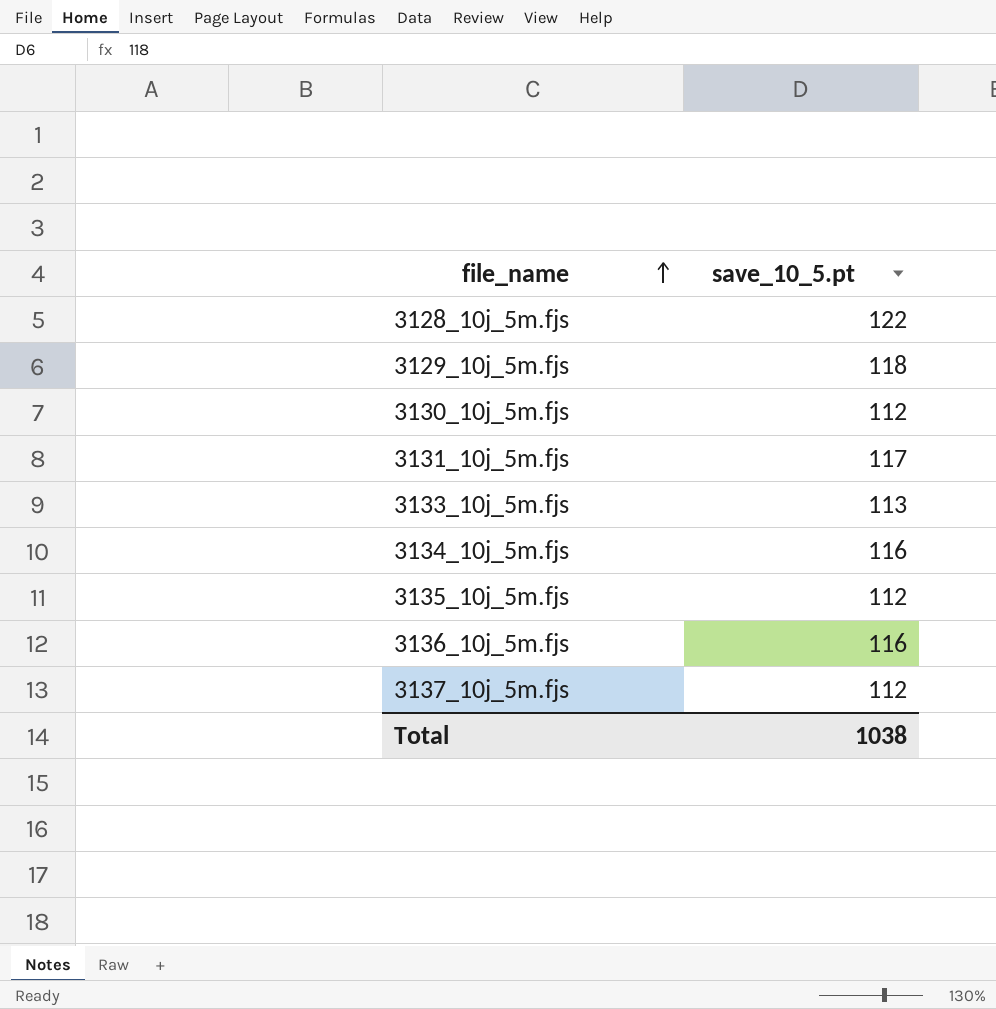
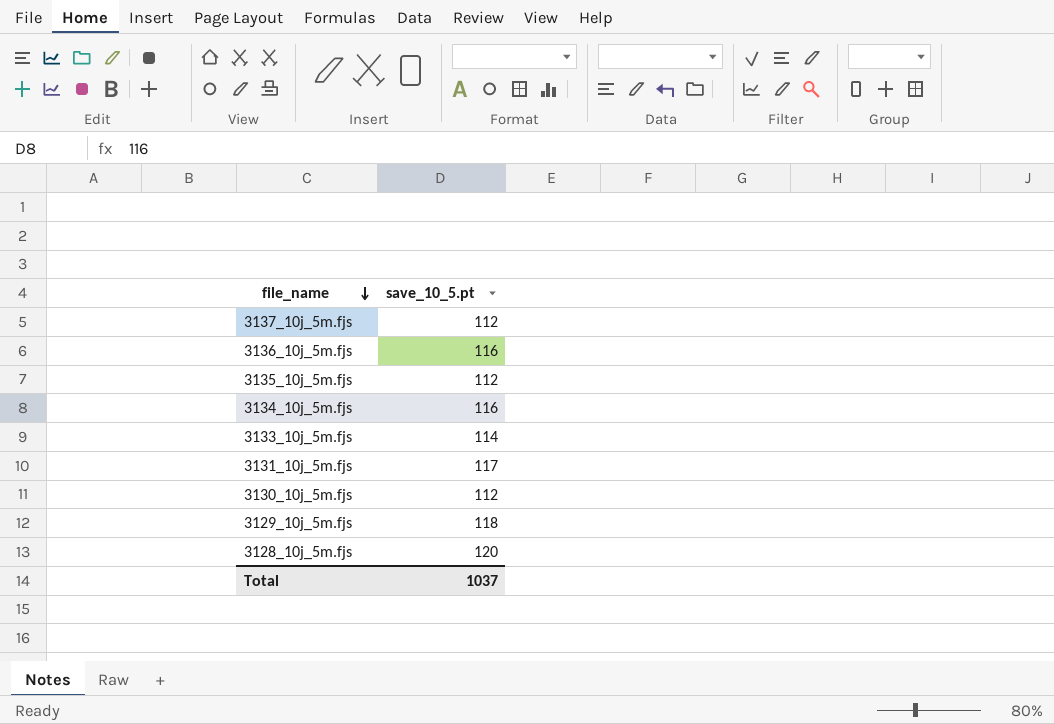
row order: file_name ascending -> file_name descending
3133_10j_5m.fjs | save_10_5.pt: 113 -> 114
3128_10j_5m.fjs | save_10_5.pt: 122 -> 120
Total | save_10_5.pt: 1038 -> 1037

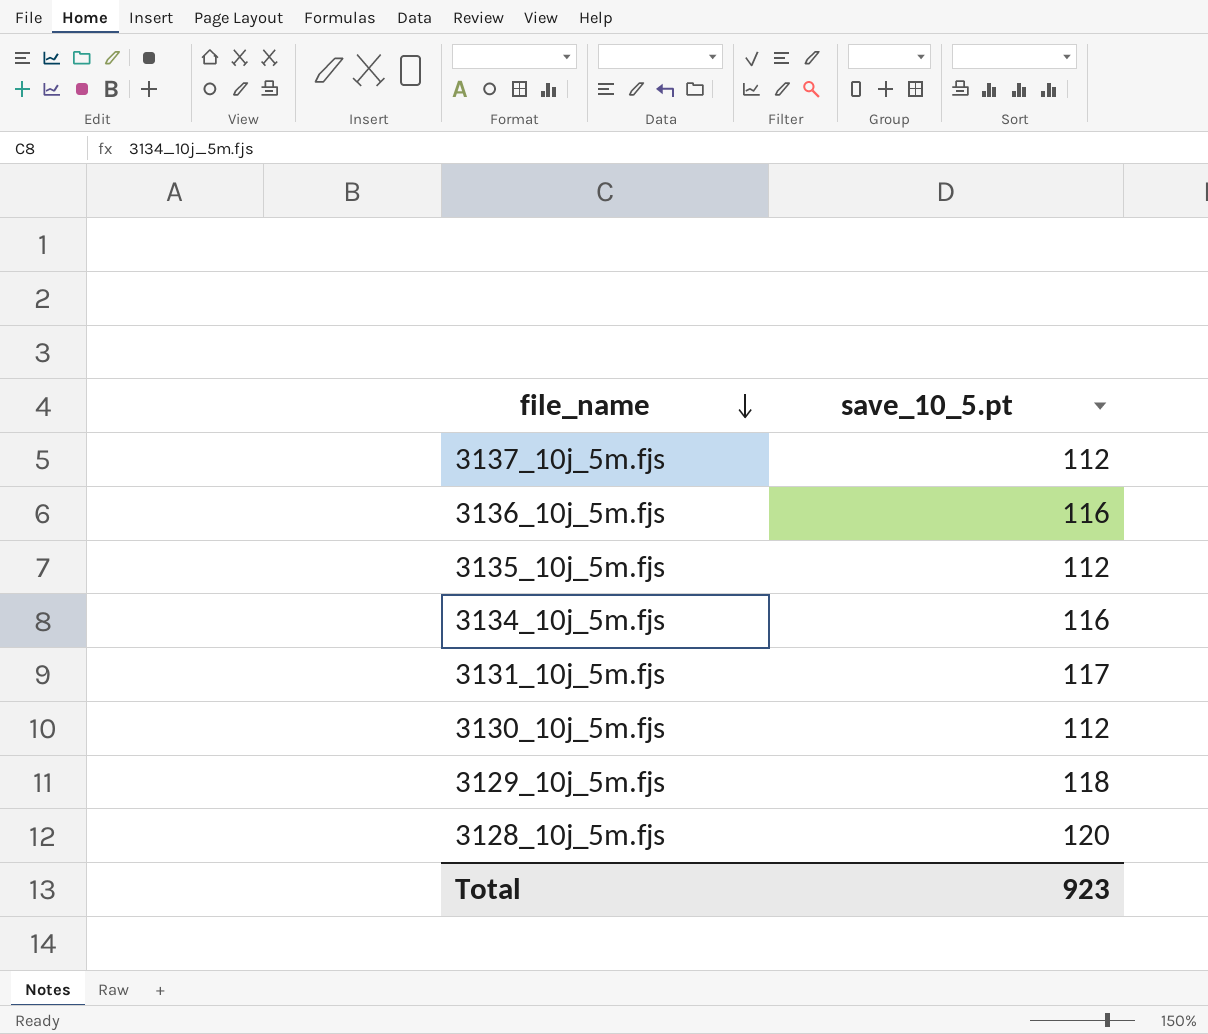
row 3133_10j_5m.fjs: 114 -> none
Total | save_10_5.pt: 1037 -> 923

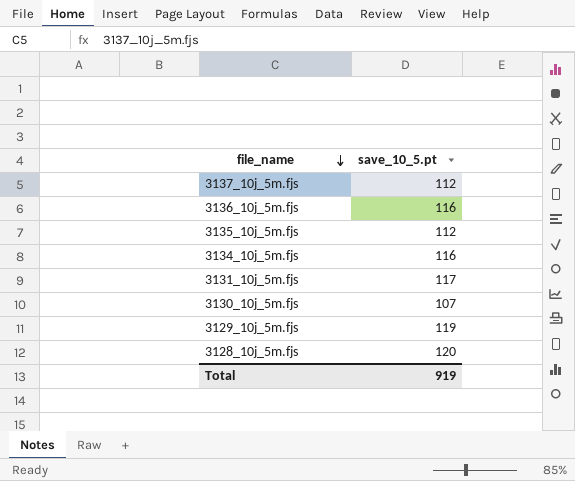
3130_10j_5m.fjs | save_10_5.pt: 112 -> 107
3129_10j_5m.fjs | save_10_5.pt: 118 -> 119
Total | save_10_5.pt: 923 -> 919

